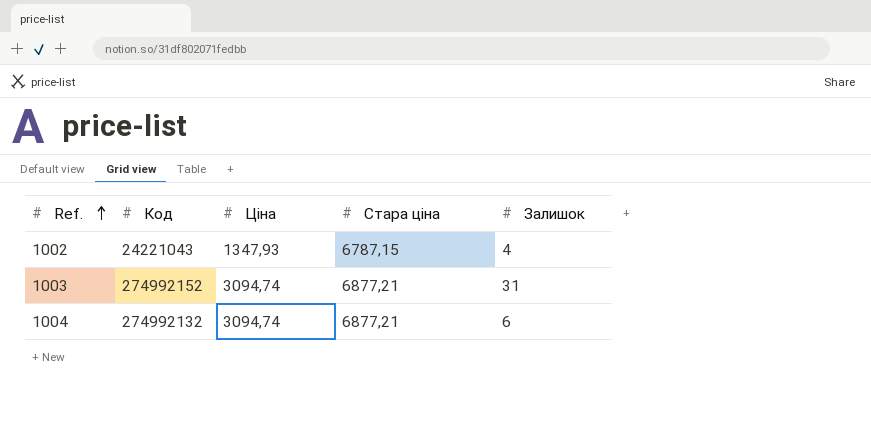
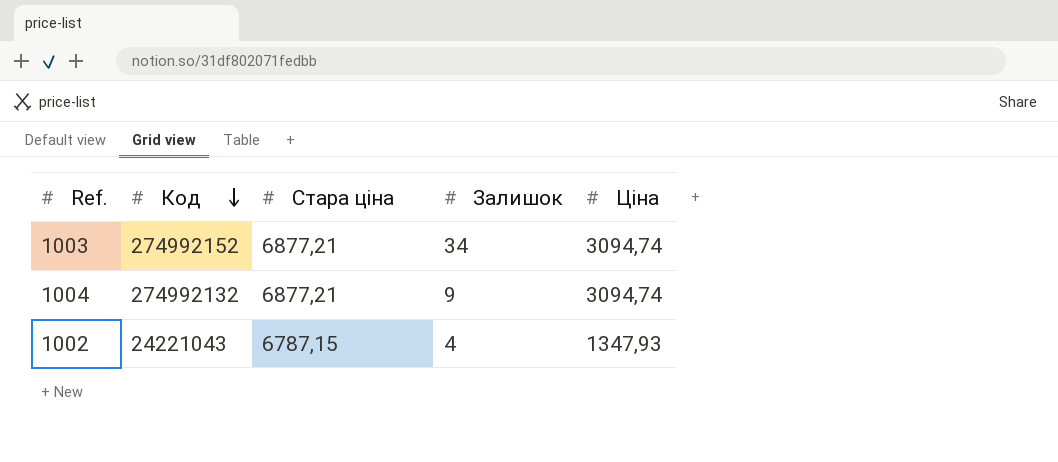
row order: Ref. ascending -> Код descending
column Ціна | position: 3 -> 5
1003 | Залишок: 31 -> 34
1004 | Залишок: 6 -> 9

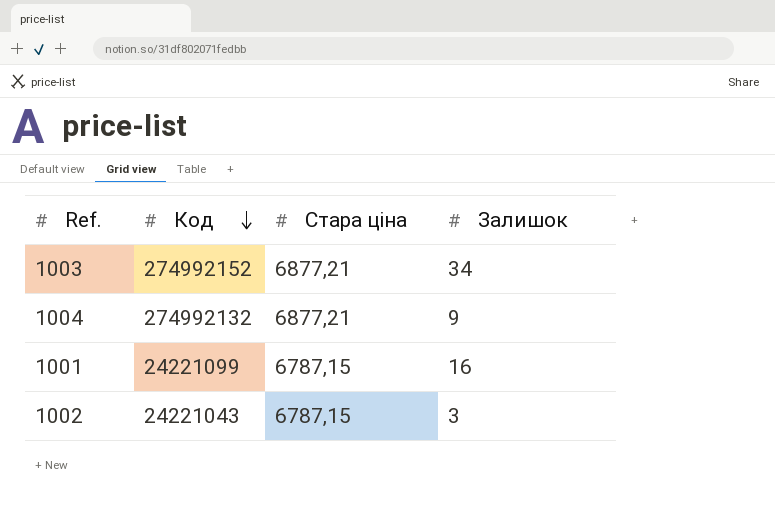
column Ціна | position: 5 -> none
row 1001: none -> 24221099 | 6787,15 | 16
1002 | Залишок: 4 -> 3

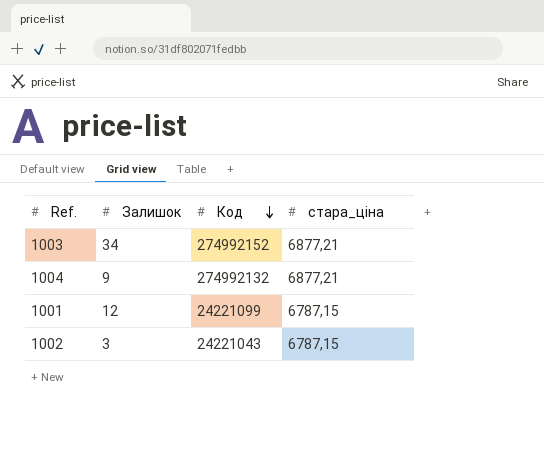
column Залишок | position: 4 -> 2
column name: Стара ціна -> стара_ціна
1001 | Залишок: 16 -> 12

